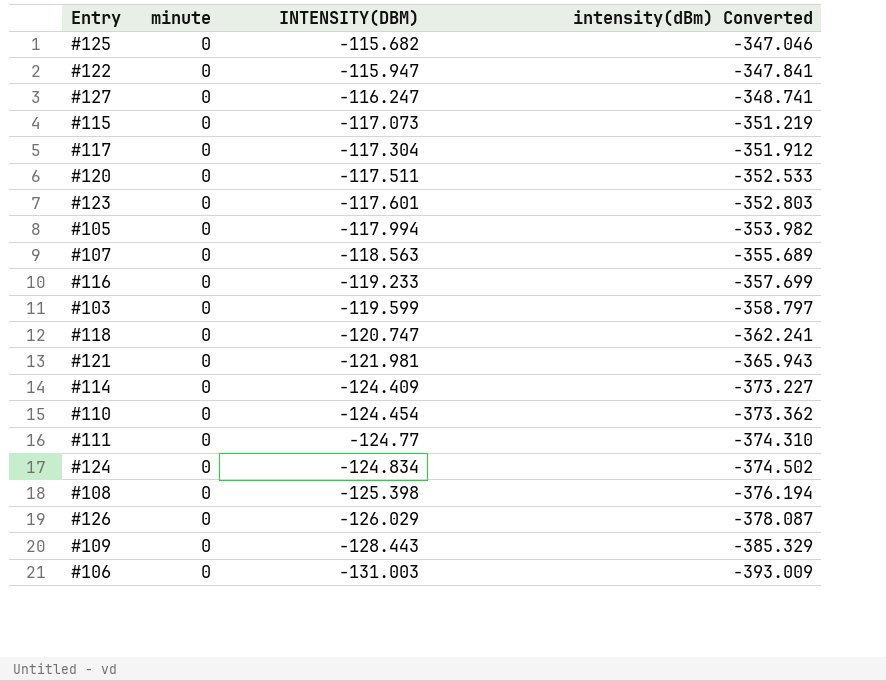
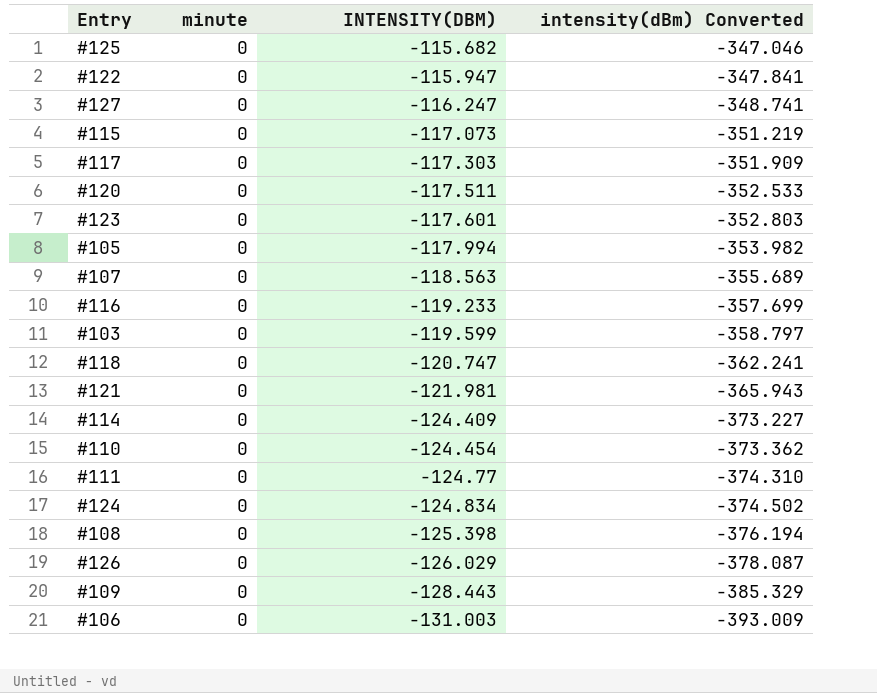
#117 | INTENSITY(DBM): -117.304 -> -117.303
#117 | intensity(dBm) Converted: -351.912 -> -351.909

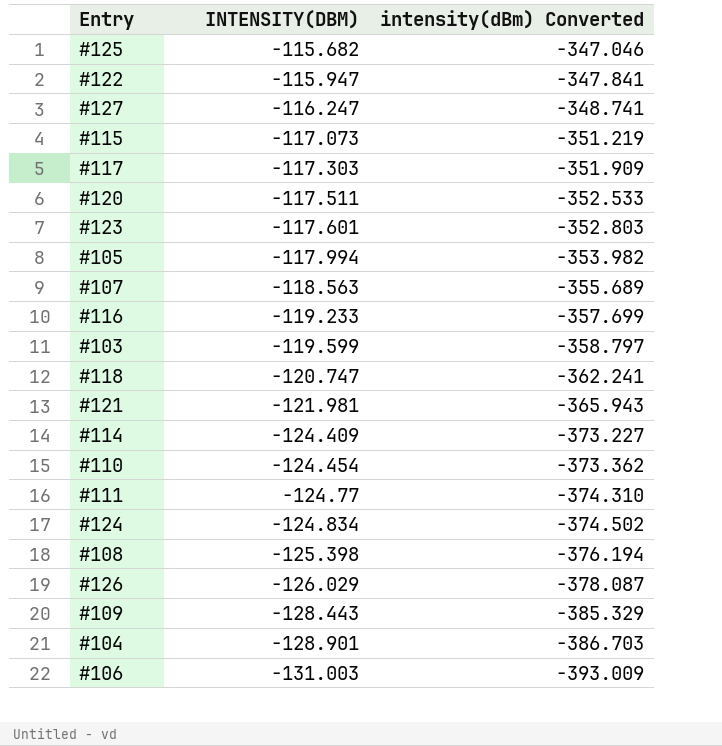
column minute | position: 2 -> none
row #104: none -> -128.901 | -386.703

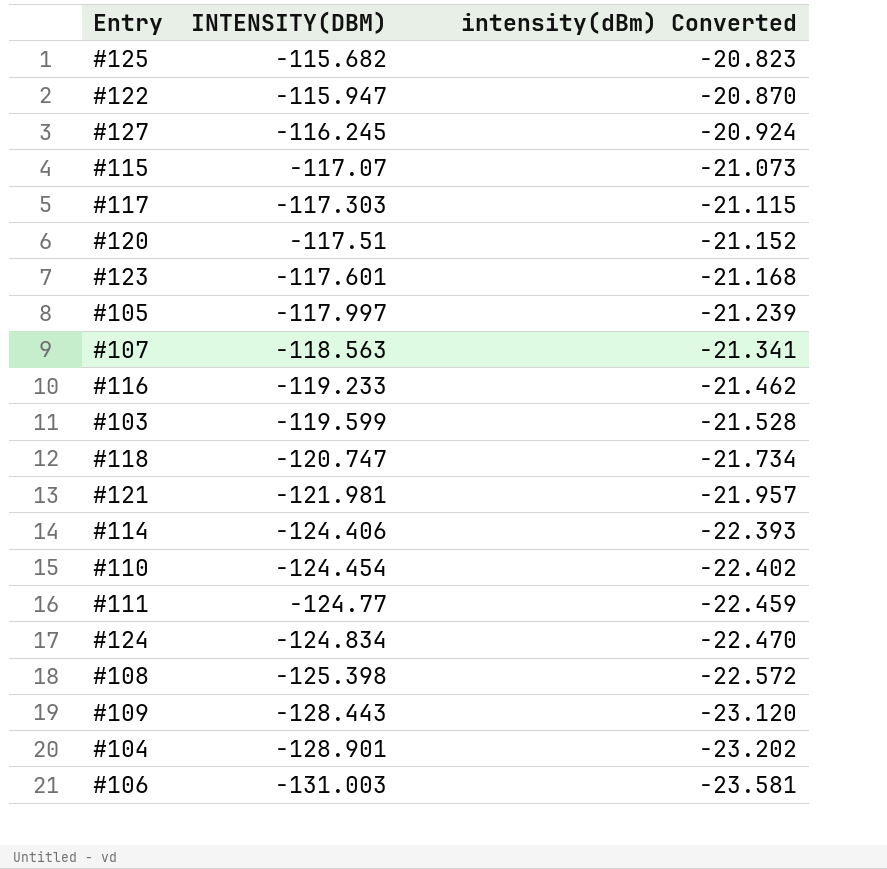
column intensity(dBm) Converted | formula: [INTENSITY(DBM)] * 3 -> [INTENSITY(DBM)] * 0.18
row #126: -126.029 | -378.087 -> none
#127 | INTENSITY(DBM): -116.247 -> -116.245
#115 | INTENSITY(DBM): -117.073 -> -117.07
#120 | INTENSITY(DBM): -117.511 -> -117.51
#105 | INTENSITY(DBM): -117.994 -> -117.997
#114 | INTENSITY(DBM): -124.409 -> -124.406

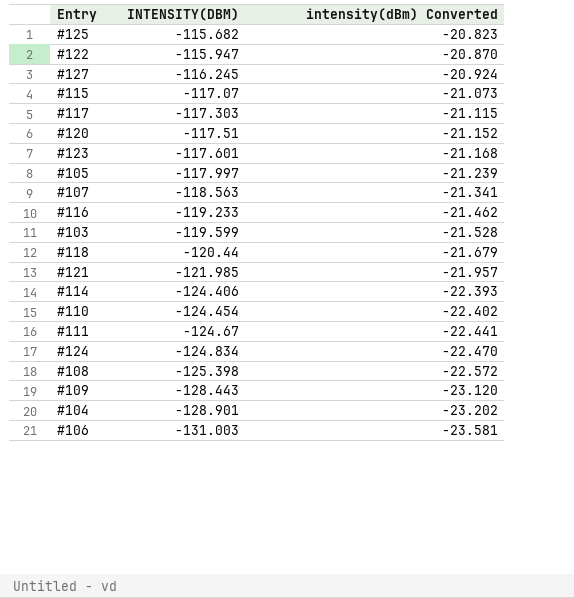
#118 | INTENSITY(DBM): -120.747 -> -120.44
#118 | intensity(dBm) Converted: -21.734 -> -21.679
#121 | INTENSITY(DBM): -121.981 -> -121.985
#111 | INTENSITY(DBM): -124.77 -> -124.67
#111 | intensity(dBm) Converted: -22.459 -> -22.441

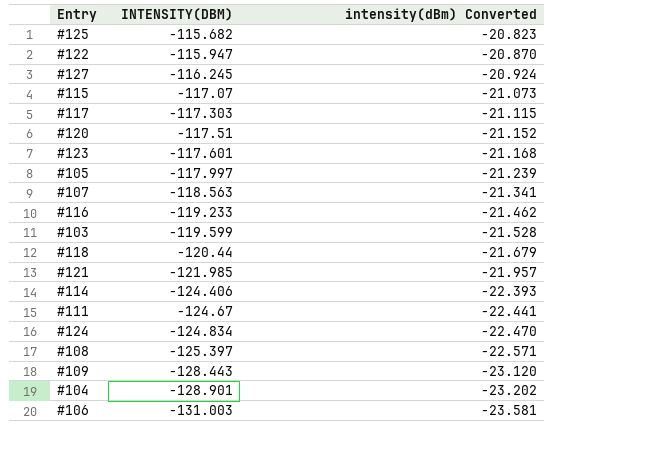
row #110: -124.454 | -22.402 -> none
#108 | INTENSITY(DBM): -125.398 -> -125.397
#108 | intensity(dBm) Converted: -22.572 -> -22.571

